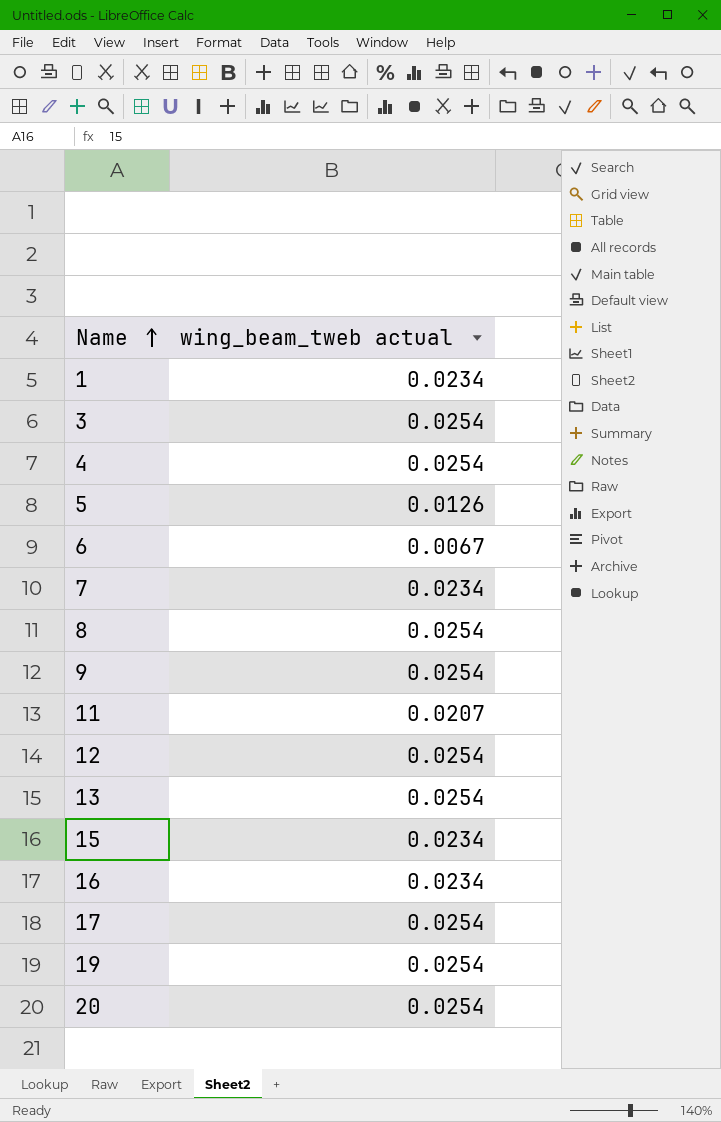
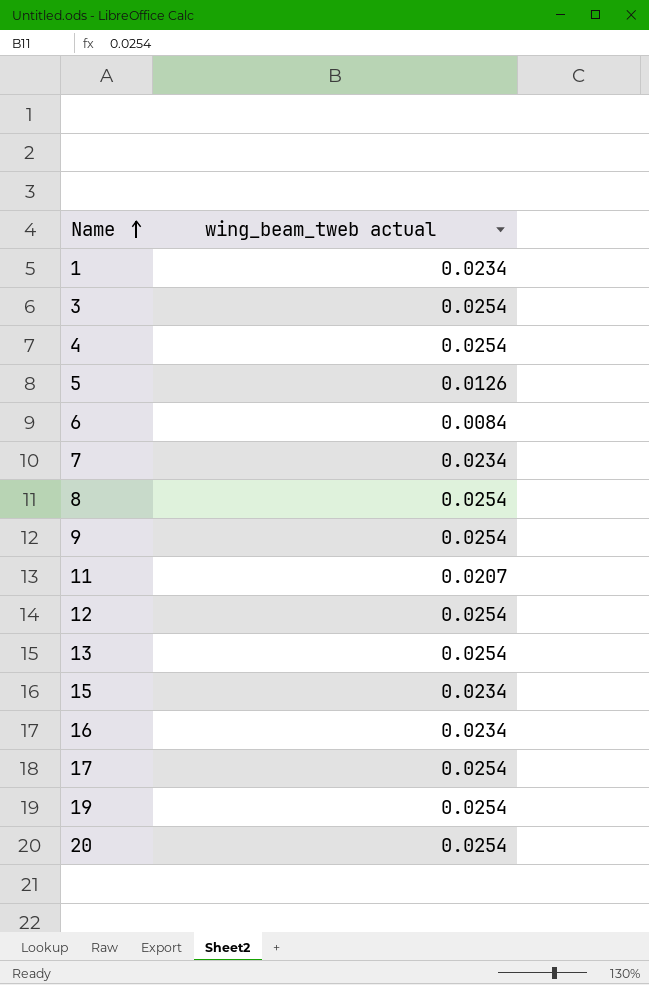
6 | wing_beam_tweb actual: 0.0067 -> 0.0084

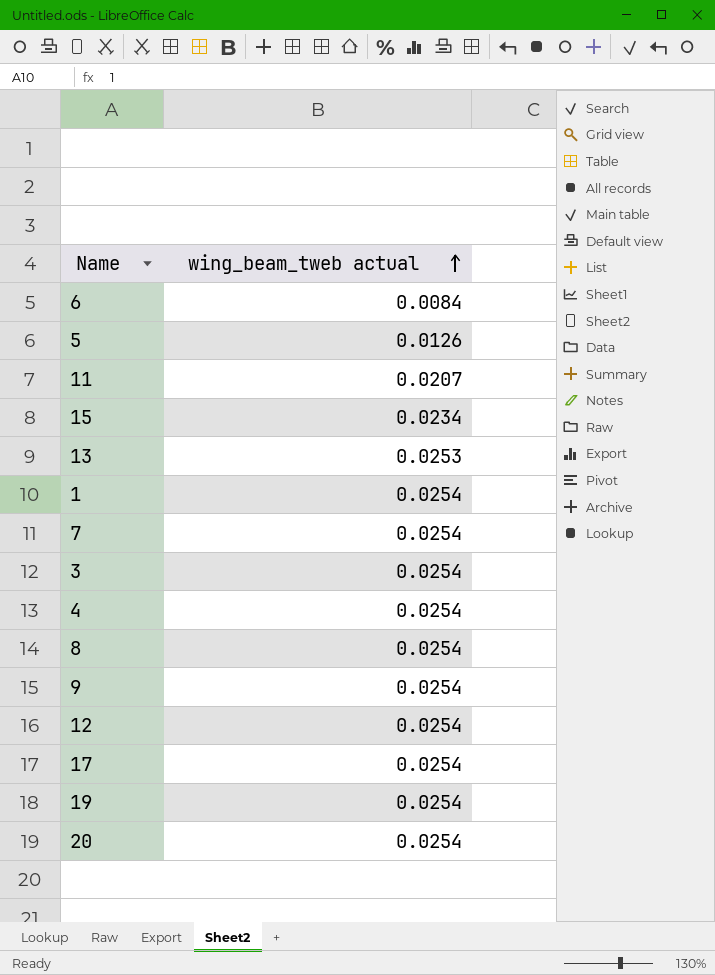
row order: Name ascending -> wing_beam_tweb actual ascending
row 16: 0.0234 -> none
13 | wing_beam_tweb actual: 0.0254 -> 0.0253
1 | wing_beam_tweb actual: 0.0234 -> 0.0254
7 | wing_beam_tweb actual: 0.0234 -> 0.0254

